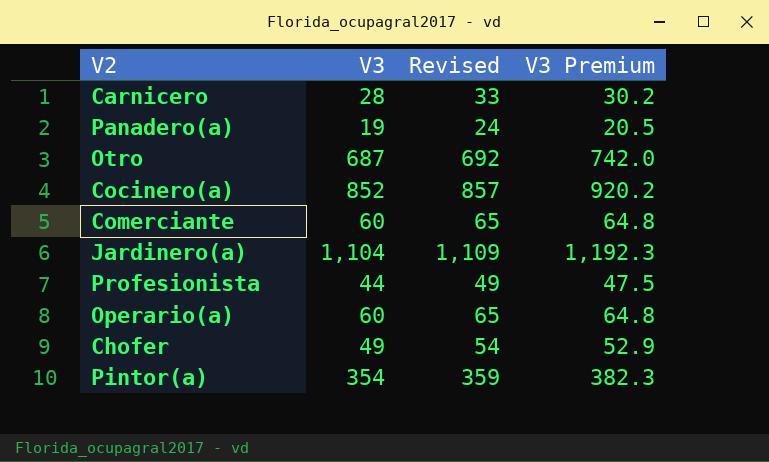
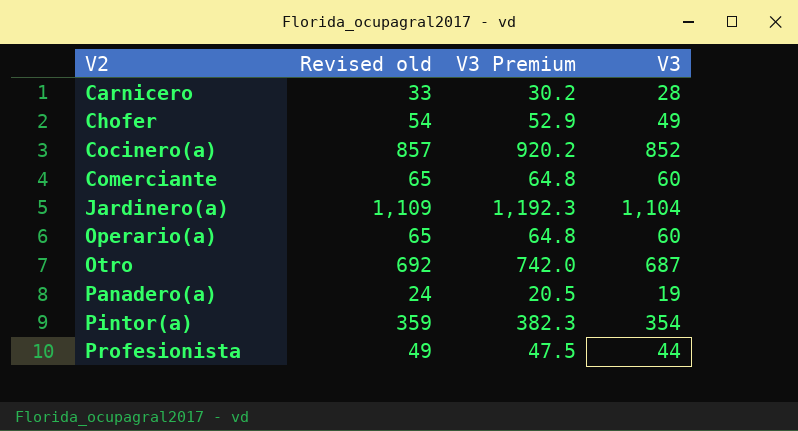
row order: none -> V2 ascending
column name: Revised -> Revised old
column V3 | position: 2 -> 4

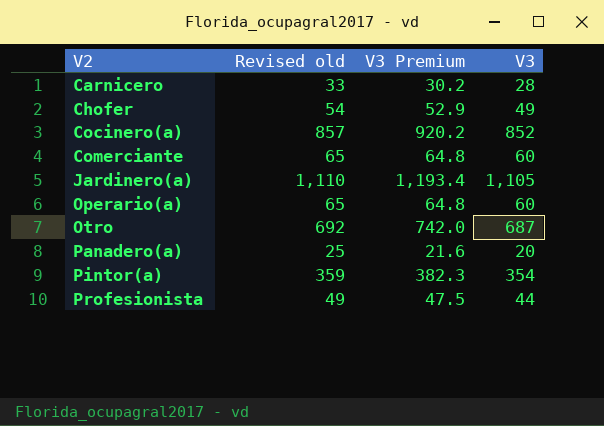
Jardinero(a) | Revised old: 1,109 -> 1,110
Jardinero(a) | V3 Premium: 1,192.3 -> 1,193.4
Jardinero(a) | V3: 1,104 -> 1,105
Panadero(a) | Revised old: 24 -> 25
Panadero(a) | V3 Premium: 20.5 -> 21.6
Panadero(a) | V3: 19 -> 20

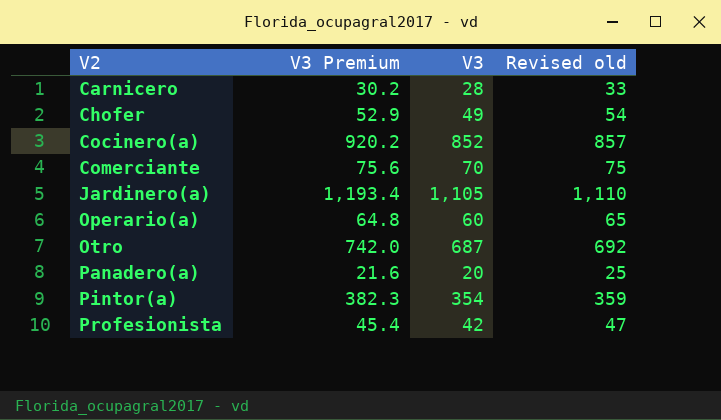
column Revised old | position: 2 -> 4
Comerciante | V3 Premium: 64.8 -> 75.6
Comerciante | V3: 60 -> 70
Comerciante | Revised old: 65 -> 75
Profesionista | V3 Premium: 47.5 -> 45.4
Profesionista | V3: 44 -> 42
Profesionista | Revised old: 49 -> 47

